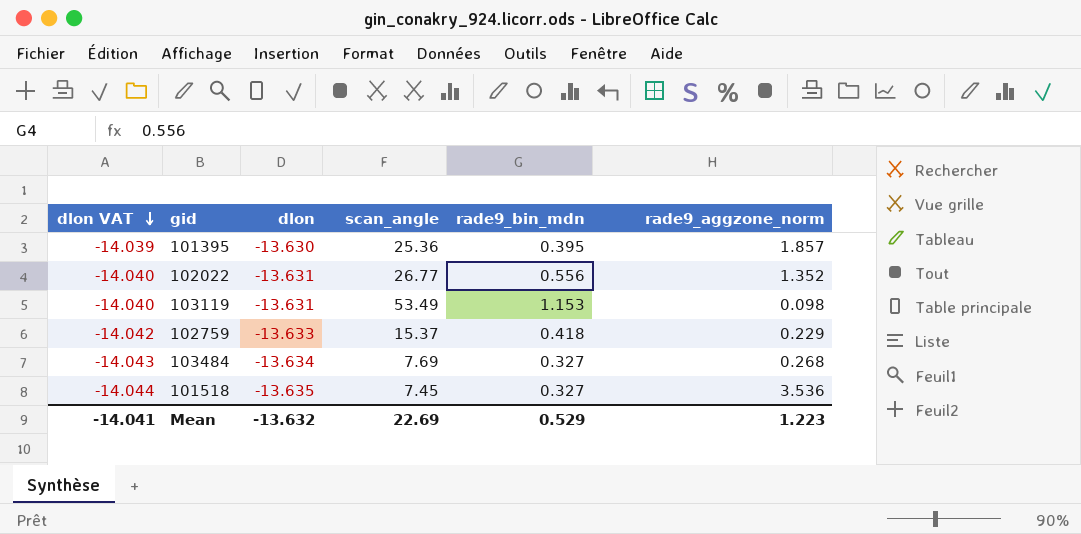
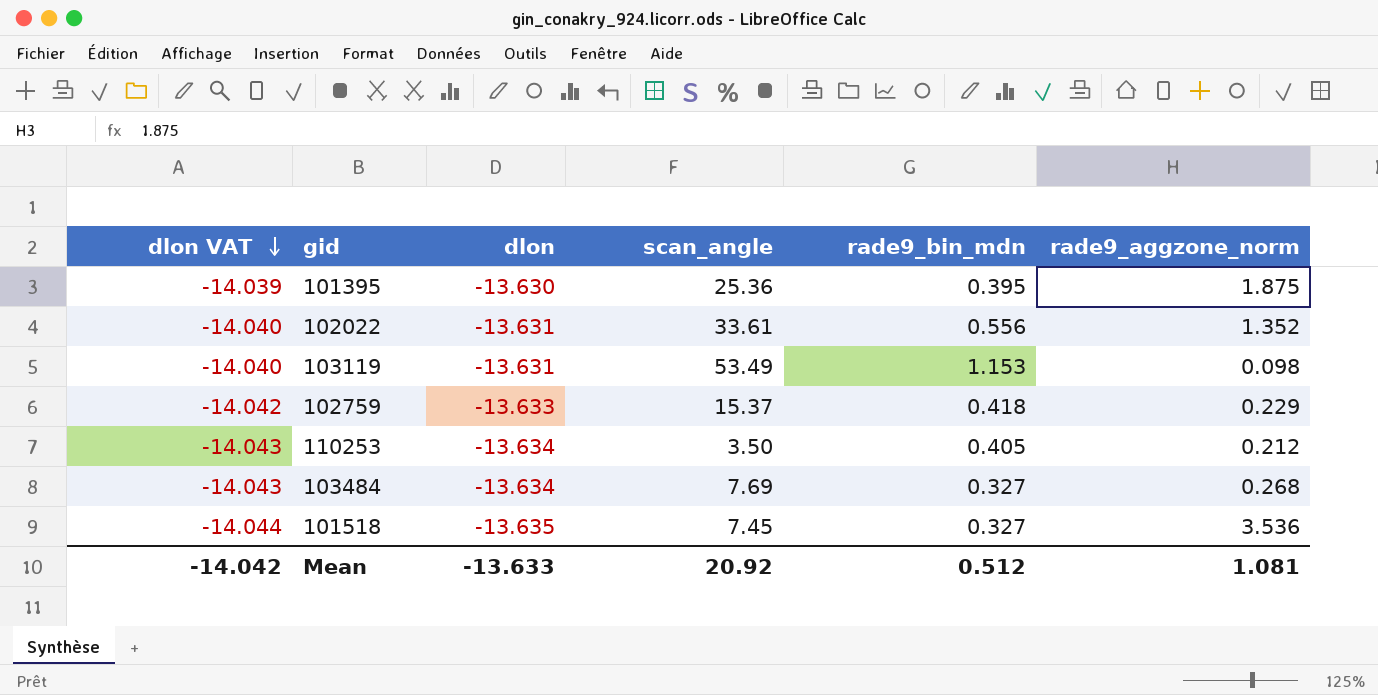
101395 | rade9_aggzone_norm: 1.857 -> 1.875
102022 | scan_angle: 26.77 -> 33.61
row 110253: none -> -14.043 | -13.634 | 3.50 | 0.405 | 0.212
Mean | dlon VAT: -14.041 -> -14.042
Mean | dlon: -13.632 -> -13.633
Mean | scan_angle: 22.69 -> 20.92
Mean | rade9_bin_mdn: 0.529 -> 0.512
Mean | rade9_aggzone_norm: 1.223 -> 1.081

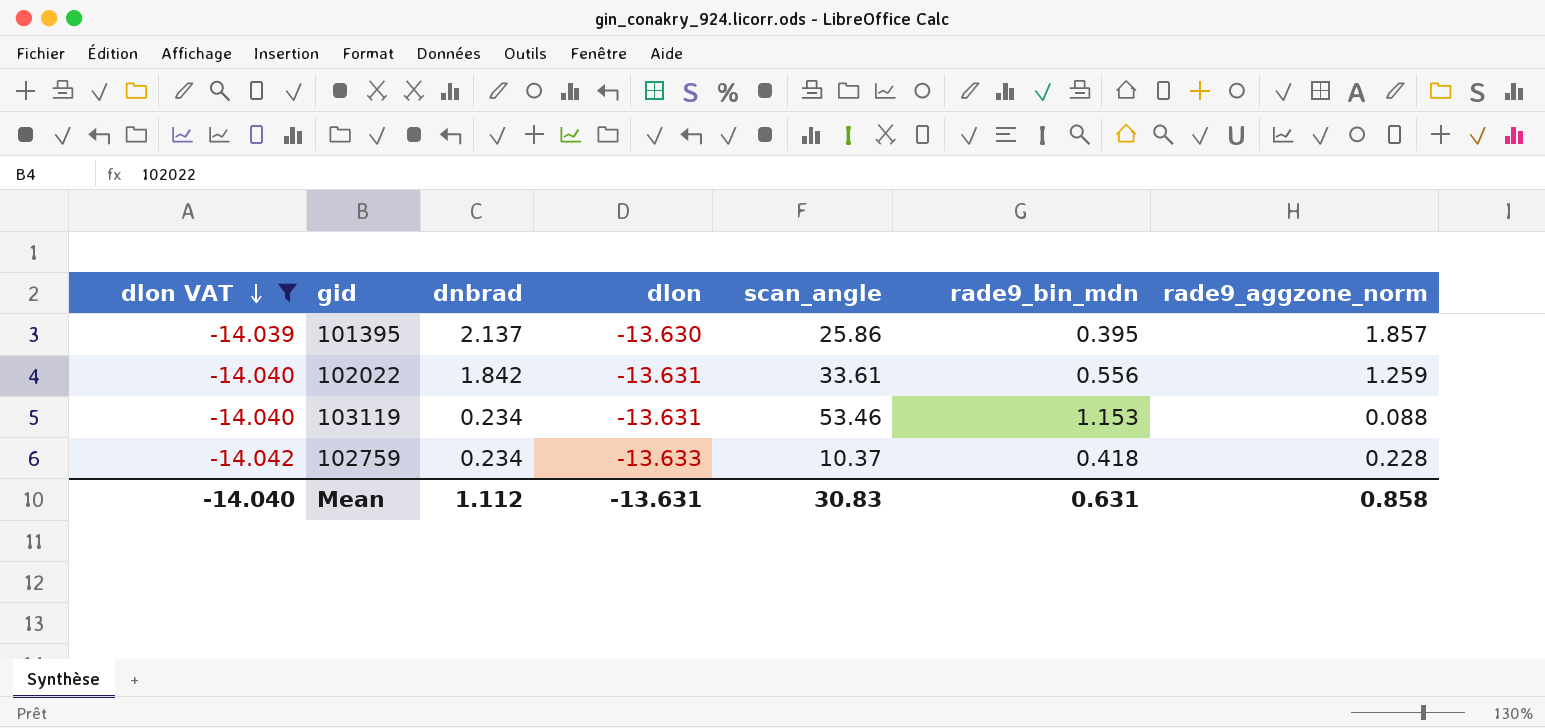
filter: none -> dlon VAT >= -14.042
column dnbrad | position: none -> 3
101395 | scan_angle: 25.36 -> 25.86
101395 | rade9_aggzone_norm: 1.875 -> 1.857
102022 | rade9_aggzone_norm: 1.352 -> 1.259
103119 | scan_angle: 53.49 -> 53.46
103119 | rade9_aggzone_norm: 0.098 -> 0.088
102759 | scan_angle: 15.37 -> 10.37
102759 | rade9_aggzone_norm: 0.229 -> 0.228
Mean | dlon VAT: -14.042 -> -14.040
Mean | dlon: -13.633 -> -13.631
Mean | scan_angle: 20.92 -> 30.83
Mean | rade9_bin_mdn: 0.512 -> 0.631
Mean | rade9_aggzone_norm: 1.081 -> 0.858

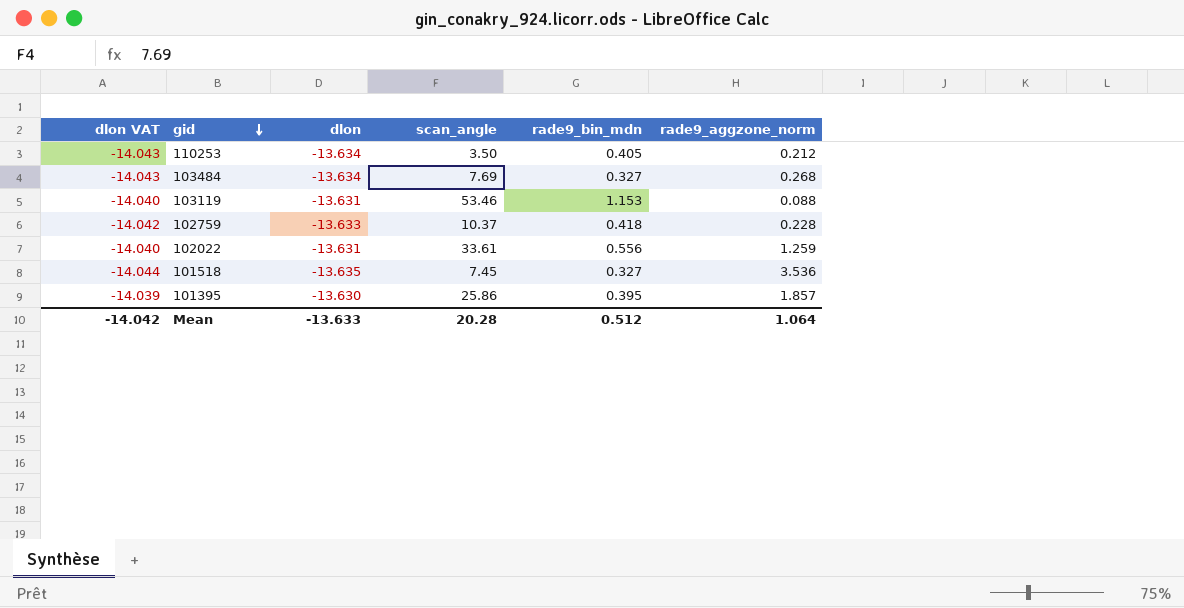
filter: dlon VAT >= -14.042 -> none
row order: dlon VAT descending -> gid descending
column dnbrad | position: 3 -> none
Mean | dlon VAT: -14.040 -> -14.042
Mean | dlon: -13.631 -> -13.633
Mean | scan_angle: 30.83 -> 20.28
Mean | rade9_bin_mdn: 0.631 -> 0.512
Mean | rade9_aggzone_norm: 0.858 -> 1.064

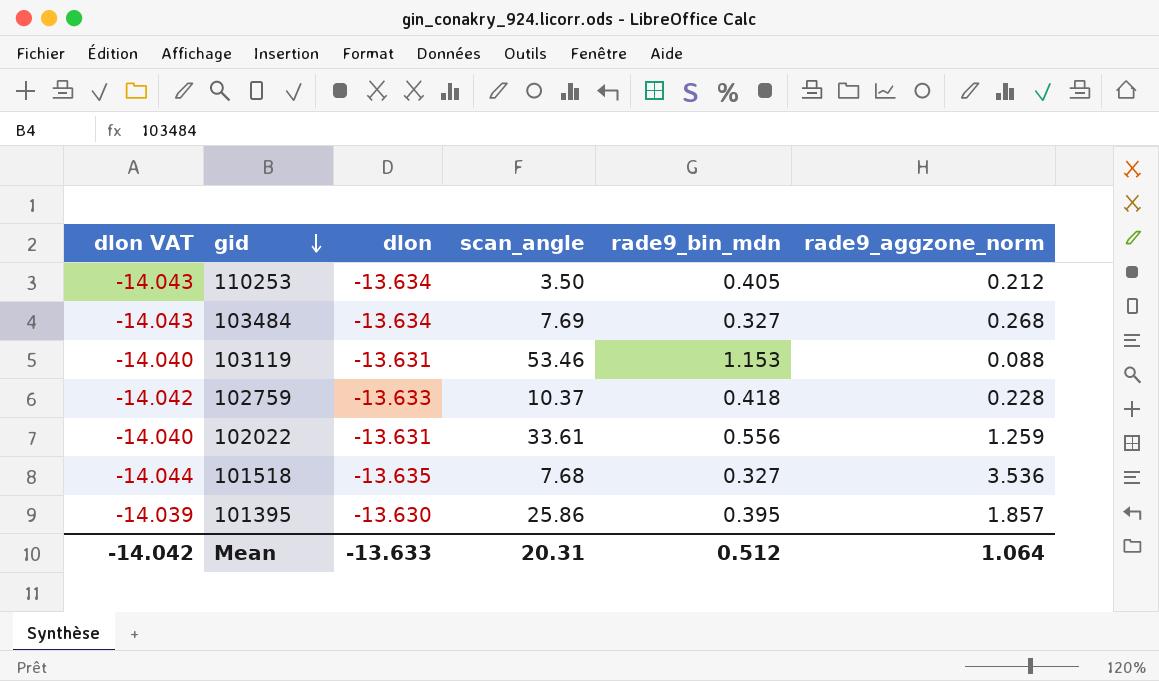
101518 | scan_angle: 7.45 -> 7.68
Mean | scan_angle: 20.28 -> 20.31

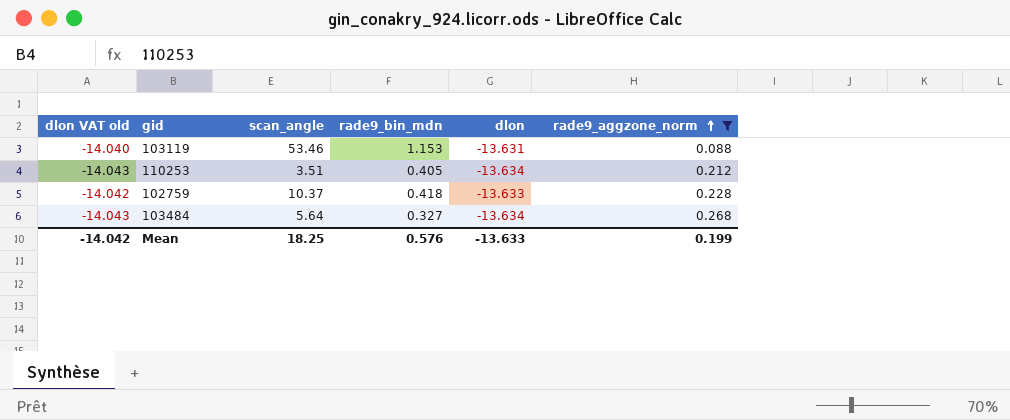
filter: none -> rade9_aggzone_norm <= 0.268
row order: gid descending -> rade9_aggzone_norm ascending
column name: dlon VAT -> dlon VAT old
column dlon | position: 3 -> 5
110253 | scan_angle: 3.50 -> 3.51
103484 | scan_angle: 7.69 -> 5.64
Mean | scan_angle: 20.31 -> 18.25
Mean | rade9_bin_mdn: 0.512 -> 0.576
Mean | rade9_aggzone_norm: 1.064 -> 0.199

